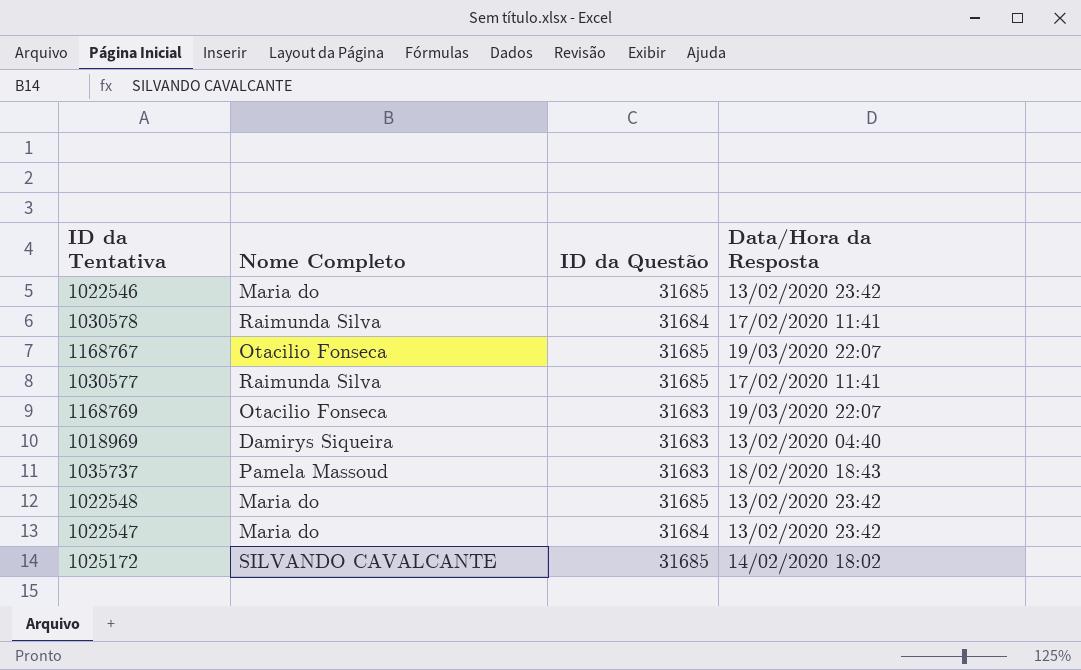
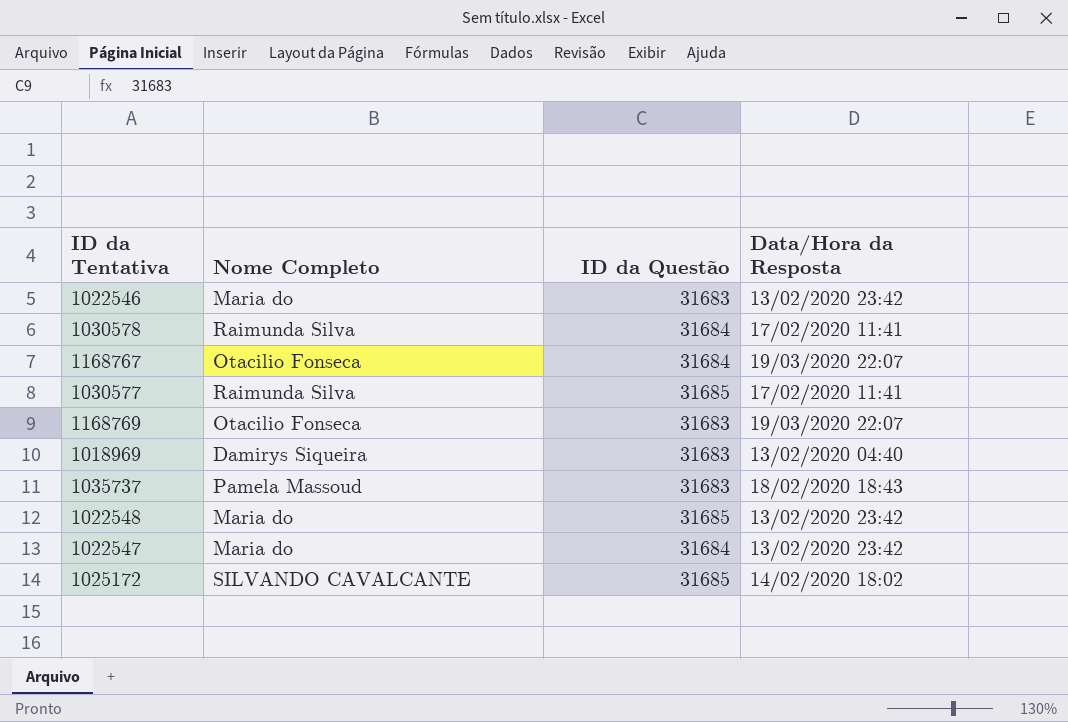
1022546 | ID da Questão: 31685 -> 31683
1168767 | ID da Questão: 31685 -> 31684

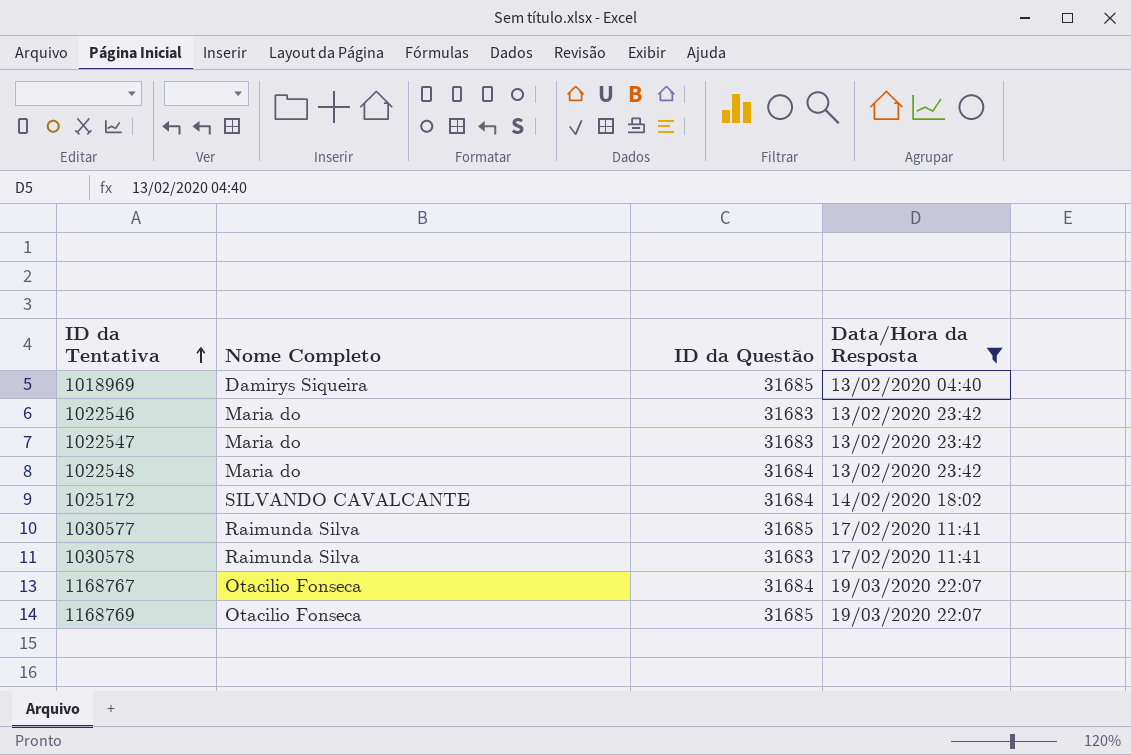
filter: none -> Data/Hora da Resposta != 18/02/2020 18:43
row order: none -> ID da Tentativa ascending
1018969 | ID da Questão: 31683 -> 31685
1022547 | ID da Questão: 31684 -> 31683
1022548 | ID da Questão: 31685 -> 31684
1025172 | ID da Questão: 31685 -> 31684
1030578 | ID da Questão: 31684 -> 31683
1168769 | ID da Questão: 31683 -> 31685

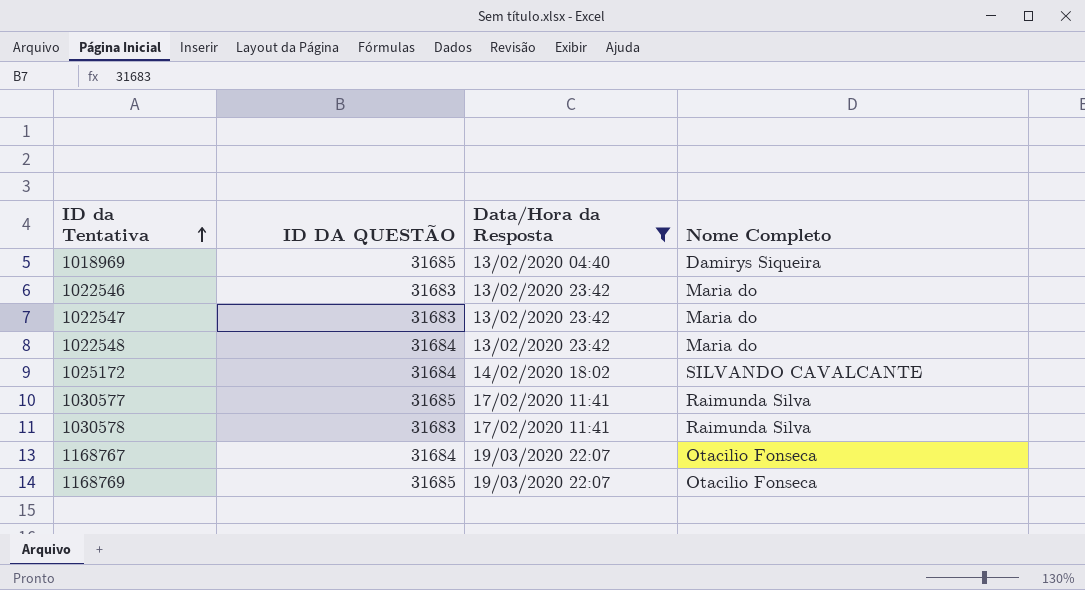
column name: ID da Questão -> ID DA QUESTÃO
column Nome Completo | position: 2 -> 4

